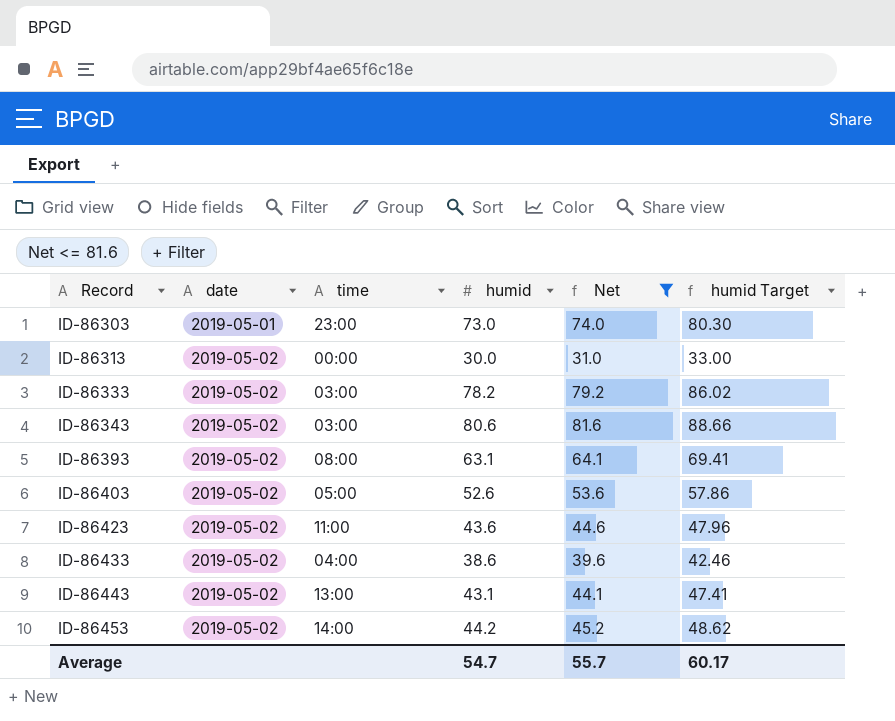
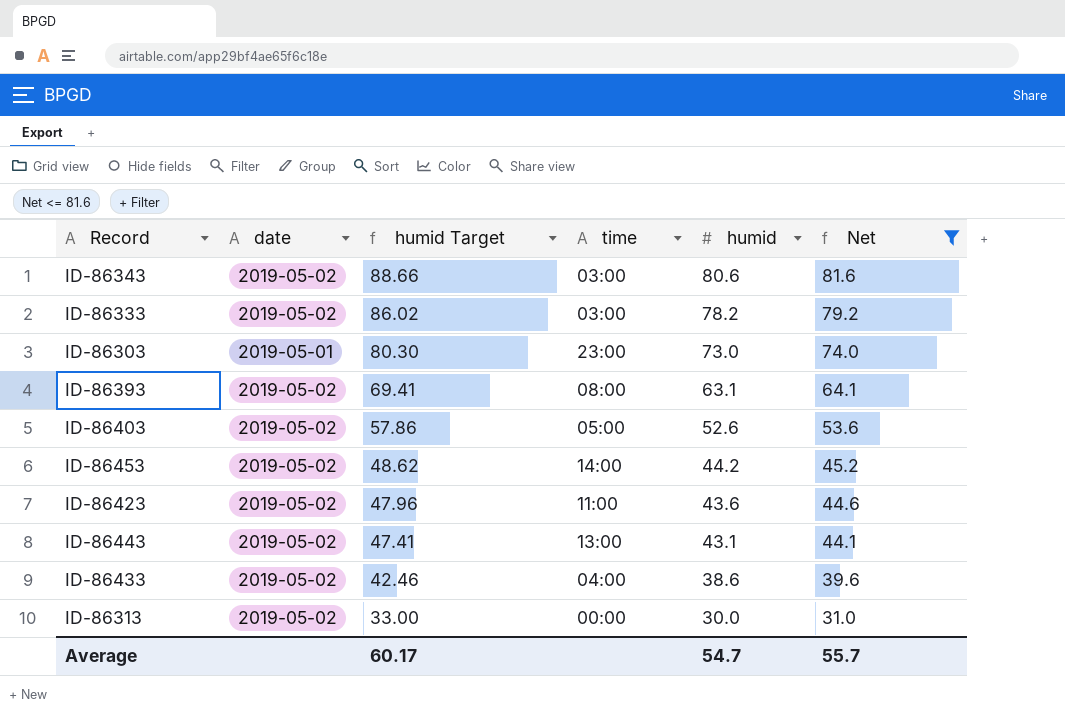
row order: Record ascending -> humid Target descending
column humid Target | position: 6 -> 3

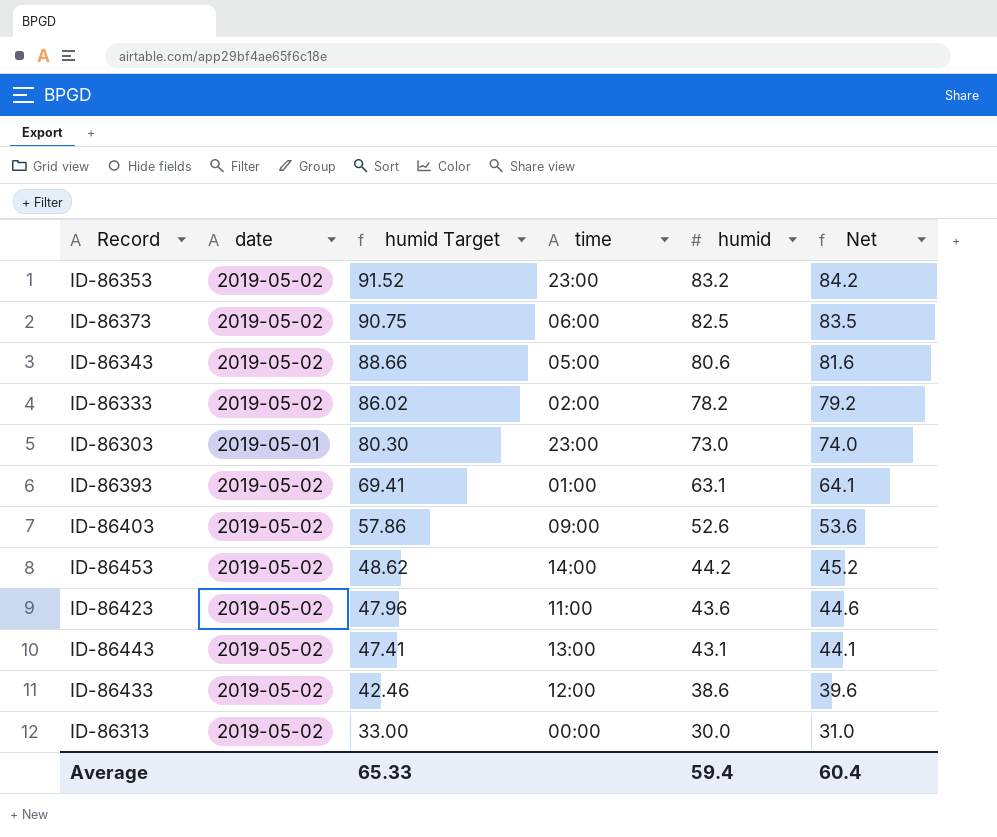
filter: Net <= 81.6 -> none
ID-86343 | time: 03:00 -> 05:00
ID-86333 | time: 03:00 -> 02:00
ID-86393 | time: 08:00 -> 01:00
ID-86403 | time: 05:00 -> 09:00
ID-86433 | time: 04:00 -> 12:00
Average | humid Target: 60.17 -> 65.33
Average | humid: 54.7 -> 59.4
Average | Net: 55.7 -> 60.4

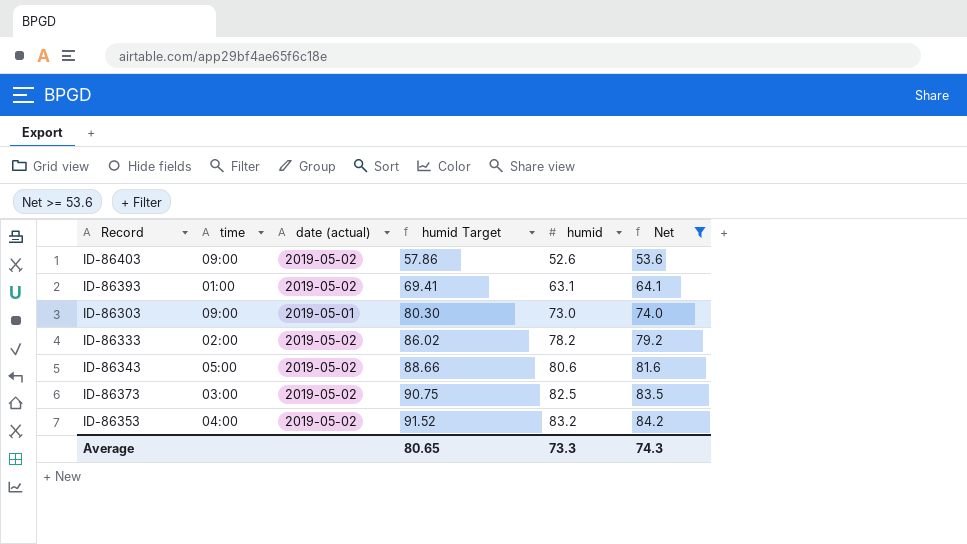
filter: none -> Net >= 53.6
row order: humid Target descending -> humid Target ascending
column time | position: 4 -> 2
column name: date -> date (actual)
ID-86303 | time: 23:00 -> 09:00
ID-86373 | time: 06:00 -> 03:00
ID-86353 | time: 23:00 -> 04:00
Average | humid Target: 65.33 -> 80.65
Average | humid: 59.4 -> 73.3
Average | Net: 60.4 -> 74.3

